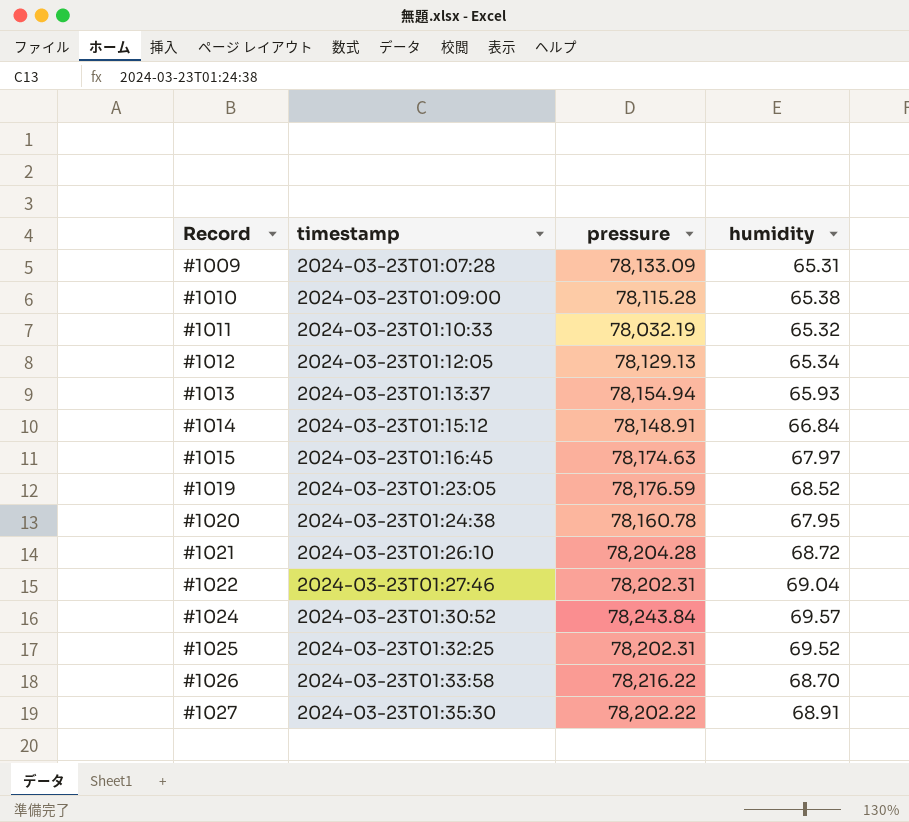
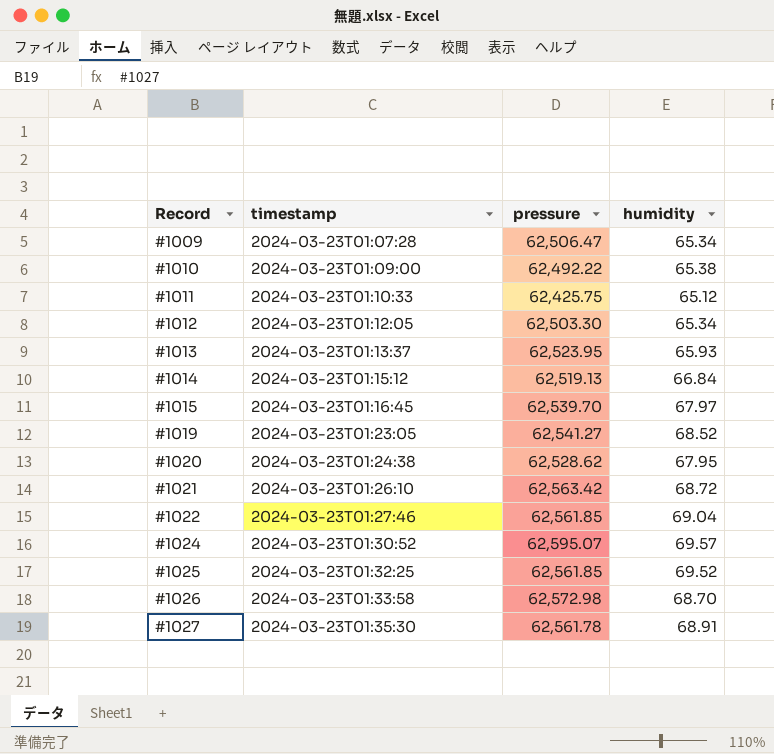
#1009 | pressure: 78,133.09 -> 62,506.47
#1009 | humidity: 65.31 -> 65.34
#1010 | pressure: 78,115.28 -> 62,492.22
#1011 | pressure: 78,032.19 -> 62,425.75
#1011 | humidity: 65.32 -> 65.12
#1012 | pressure: 78,129.13 -> 62,503.30
#1013 | pressure: 78,154.94 -> 62,523.95
#1014 | pressure: 78,148.91 -> 62,519.13
#1015 | pressure: 78,174.63 -> 62,539.70
#1019 | pressure: 78,176.59 -> 62,541.27
#1020 | pressure: 78,160.78 -> 62,528.62
#1021 | pressure: 78,204.28 -> 62,563.42
#1022 | pressure: 78,202.31 -> 62,561.85
#1024 | pressure: 78,243.84 -> 62,595.07
#1025 | pressure: 78,202.31 -> 62,561.85
#1026 | pressure: 78,216.22 -> 62,572.98
#1027 | pressure: 78,202.22 -> 62,561.78

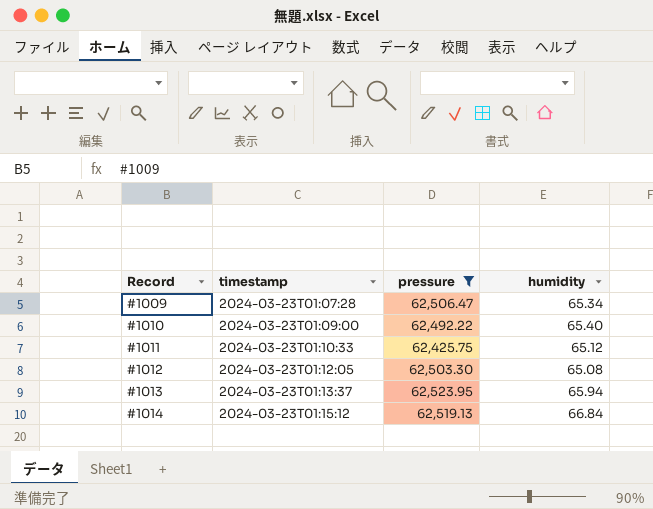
filter: none -> pressure <= 62,523.95
#1010 | humidity: 65.38 -> 65.40
#1012 | humidity: 65.34 -> 65.08
#1013 | humidity: 65.93 -> 65.94

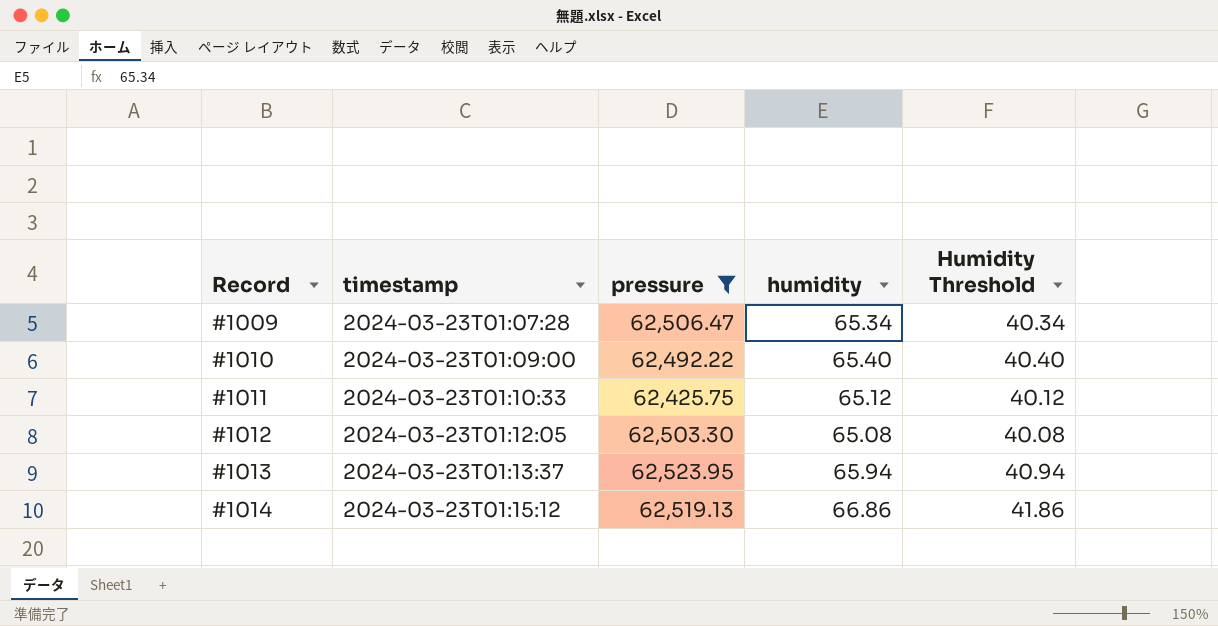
column Humidity Threshold | formula: none -> [humidity] - 25
#1014 | humidity: 66.84 -> 66.86

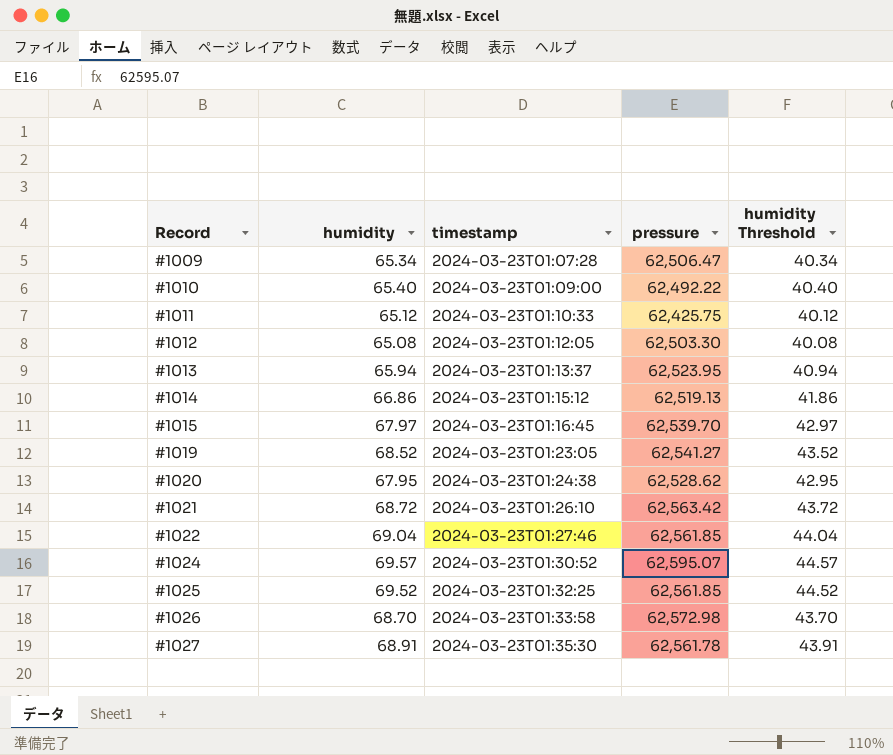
filter: pressure <= 62,523.95 -> none
column humidity | position: 4 -> 2
column name: Humidity Threshold -> humidity Threshold

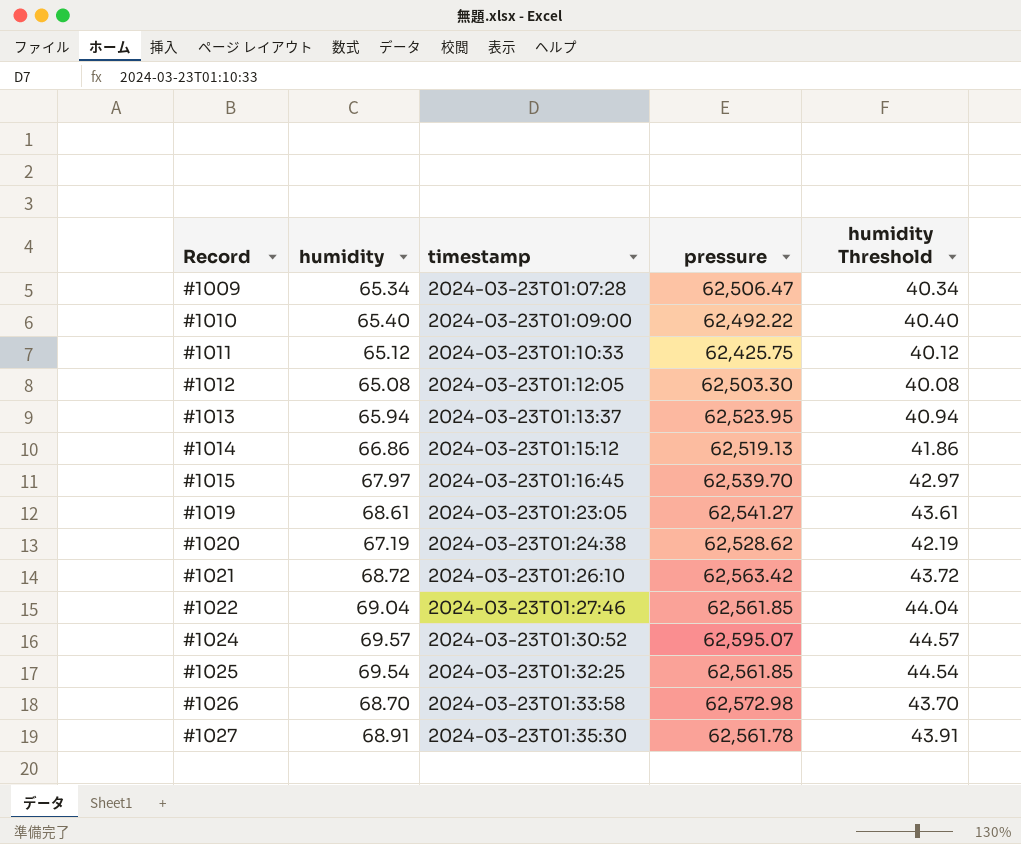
#1019 | humidity: 68.52 -> 68.61
#1019 | humidity Threshold: 43.52 -> 43.61
#1020 | humidity: 67.95 -> 67.19
#1020 | humidity Threshold: 42.95 -> 42.19
#1025 | humidity: 69.52 -> 69.54
#1025 | humidity Threshold: 44.52 -> 44.54

